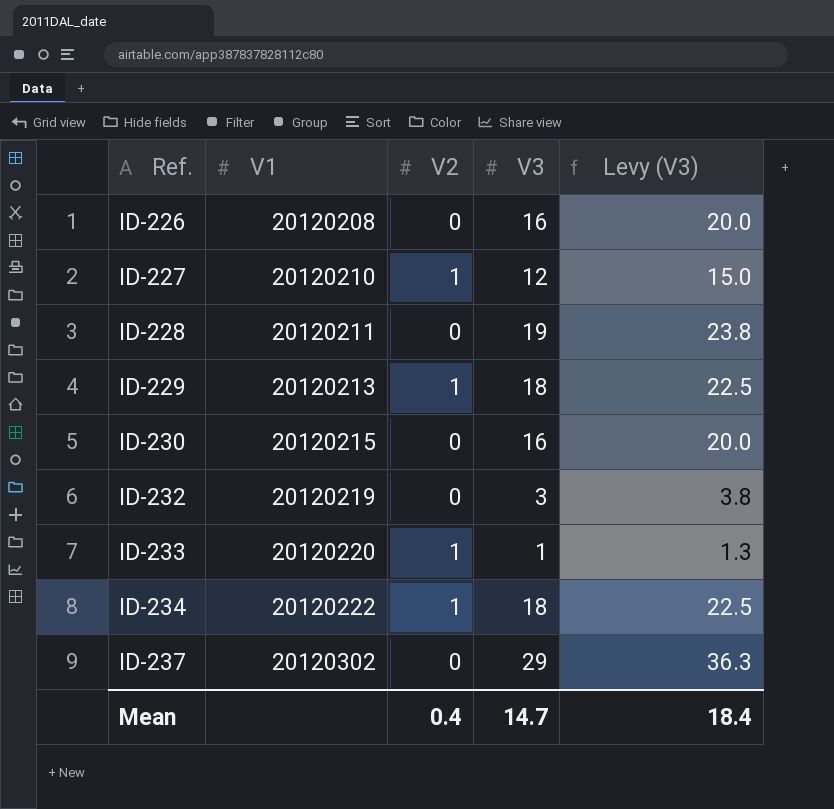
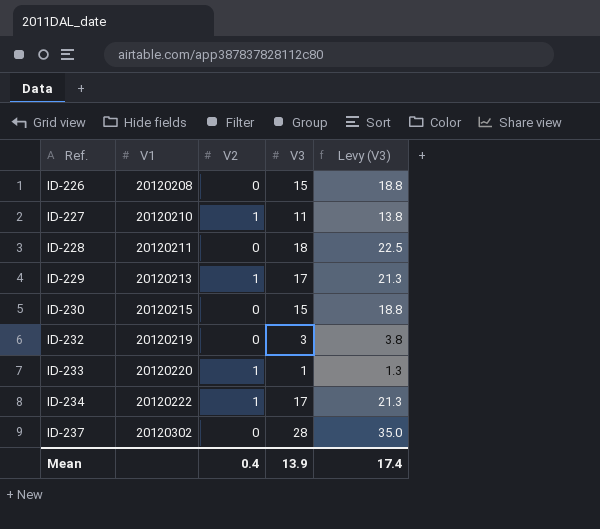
ID-226 | V3: 16 -> 15
ID-226 | Levy (V3): 20.0 -> 18.8
ID-227 | V3: 12 -> 11
ID-227 | Levy (V3): 15.0 -> 13.8
ID-228 | V3: 19 -> 18
ID-228 | Levy (V3): 23.8 -> 22.5
ID-229 | V3: 18 -> 17
ID-229 | Levy (V3): 22.5 -> 21.3
ID-230 | V3: 16 -> 15
ID-230 | Levy (V3): 20.0 -> 18.8
ID-234 | V3: 18 -> 17
ID-234 | Levy (V3): 22.5 -> 21.3
ID-237 | V3: 29 -> 28
ID-237 | Levy (V3): 36.3 -> 35.0
Mean | V3: 14.7 -> 13.9
Mean | Levy (V3): 18.4 -> 17.4

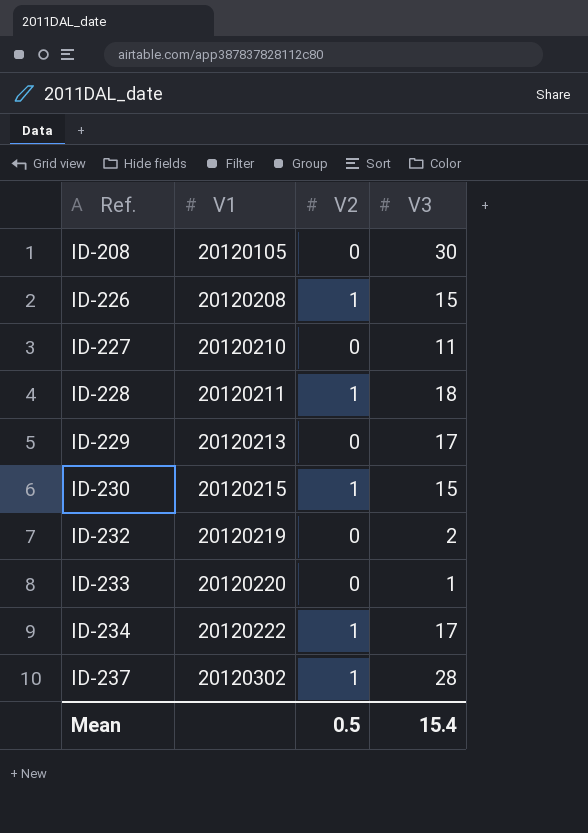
column Levy (V3) | formula: [V3] * 1.25 -> none
row ID-208: none -> 20120105 | 0 | 30
ID-226 | V2: 0 -> 1
ID-227 | V2: 1 -> 0
ID-228 | V2: 0 -> 1
ID-229 | V2: 1 -> 0
ID-230 | V2: 0 -> 1
ID-232 | V3: 3 -> 2
ID-233 | V2: 1 -> 0
ID-237 | V2: 0 -> 1
Mean | V2: 0.4 -> 0.5
Mean | V3: 13.9 -> 15.4

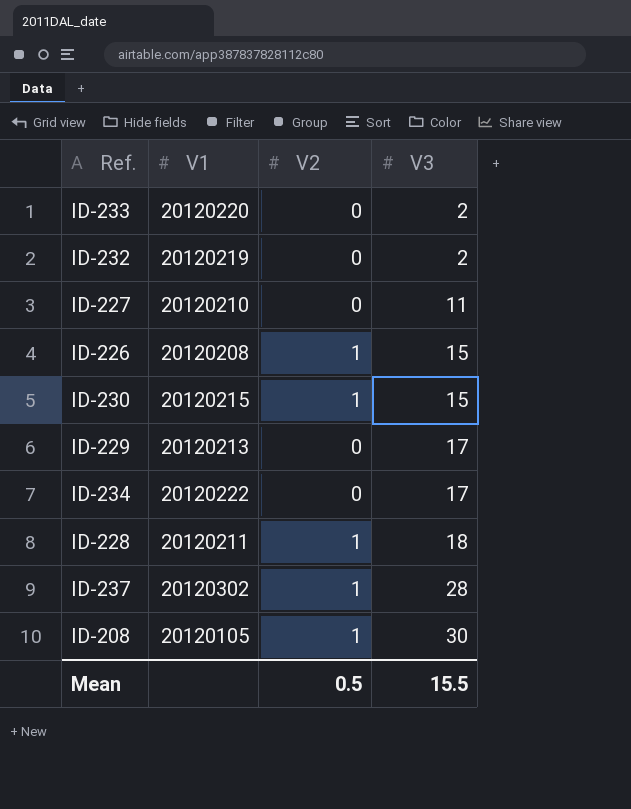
row order: Ref. ascending -> V3 ascending
ID-233 | V3: 1 -> 2
ID-234 | V2: 1 -> 0
ID-208 | V2: 0 -> 1
Mean | V3: 15.4 -> 15.5

